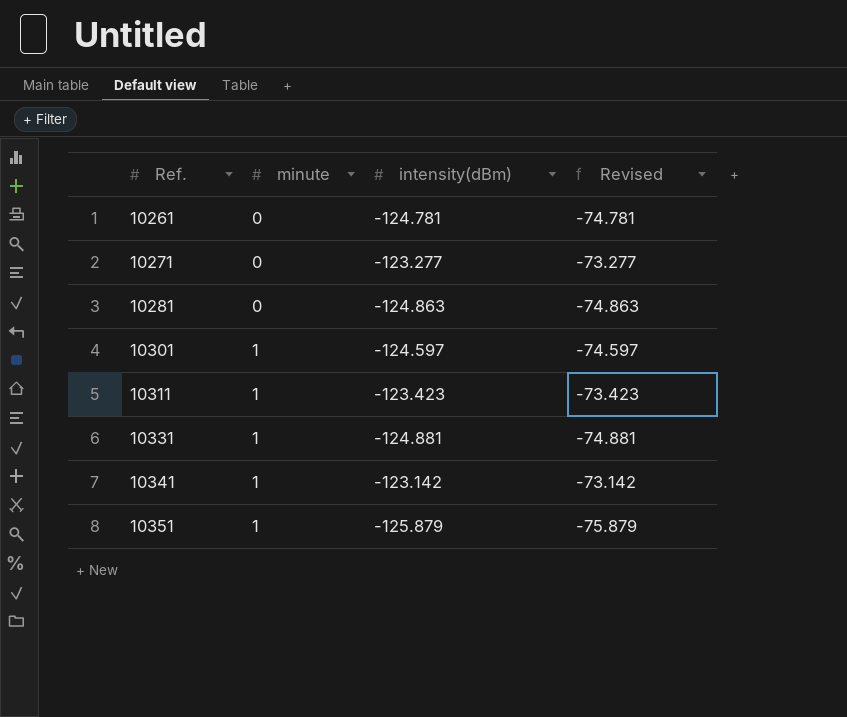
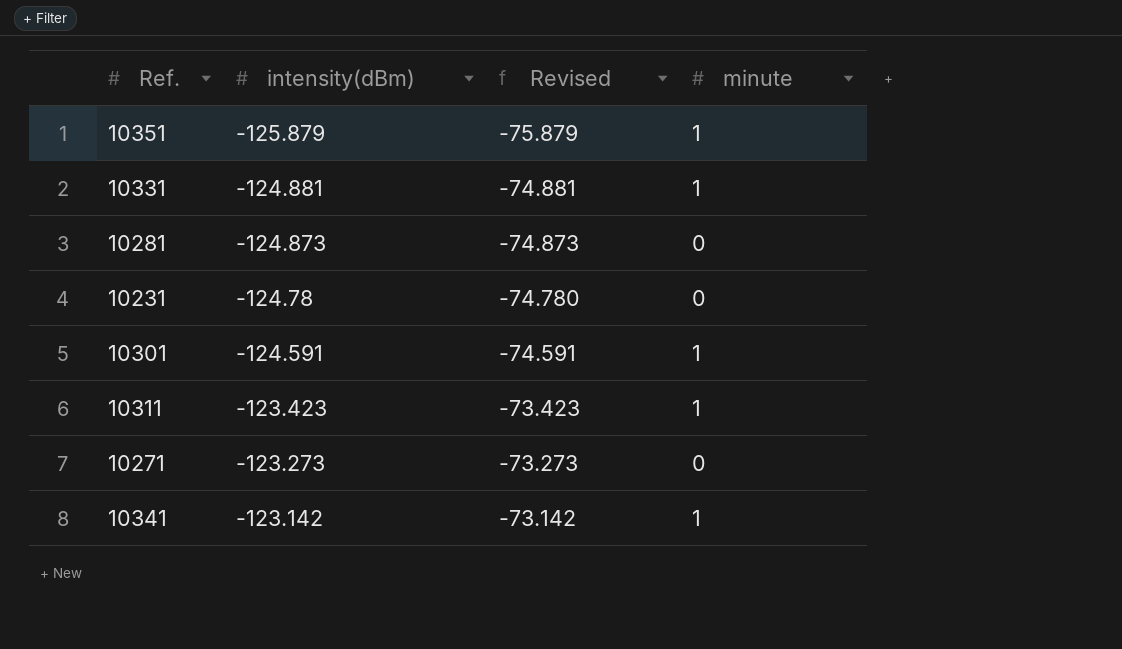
row order: Ref. ascending -> intensity(dBm) ascending
column minute | position: 2 -> 4
row 10261: 0 | -124.781 | -74.781 -> none
10281 | intensity(dBm): -124.863 -> -124.873
10281 | Revised: -74.863 -> -74.873
row 10231: none -> -124.78 | -74.780 | 0
10301 | intensity(dBm): -124.597 -> -124.591
10301 | Revised: -74.597 -> -74.591
10271 | intensity(dBm): -123.277 -> -123.273
10271 | Revised: -73.277 -> -73.273

